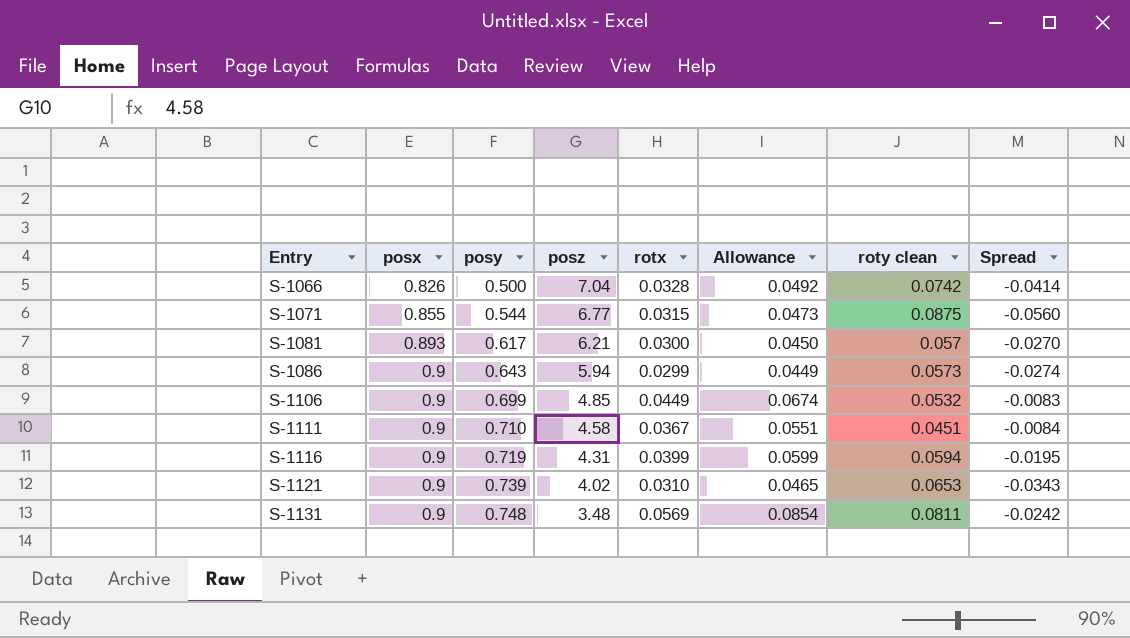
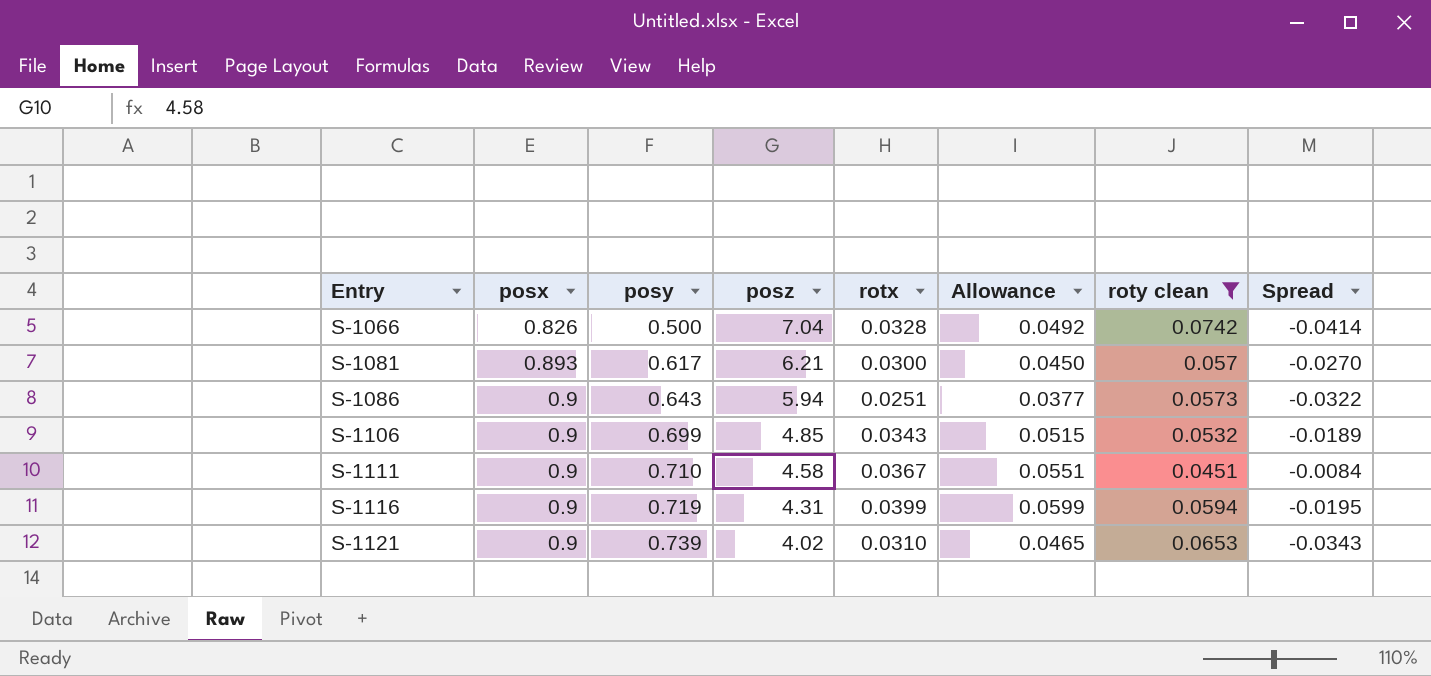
filter: none -> roty clean <= 0.0742
S-1086 | rotx: 0.0299 -> 0.0251
S-1086 | Allowance: 0.0449 -> 0.0377
S-1086 | Spread: -0.0274 -> -0.0322
S-1106 | rotx: 0.0449 -> 0.0343
S-1106 | Allowance: 0.0674 -> 0.0515
S-1106 | Spread: -0.0083 -> -0.0189

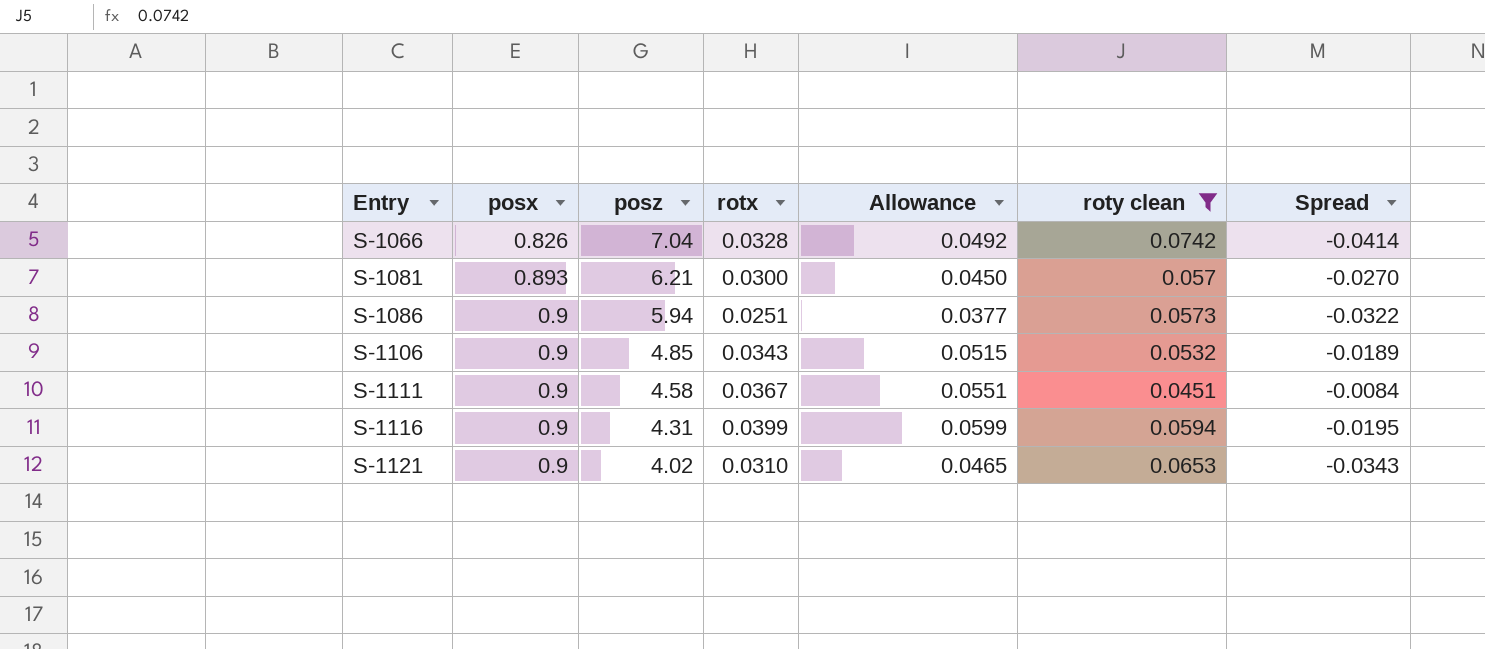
column posy | position: 3 -> none

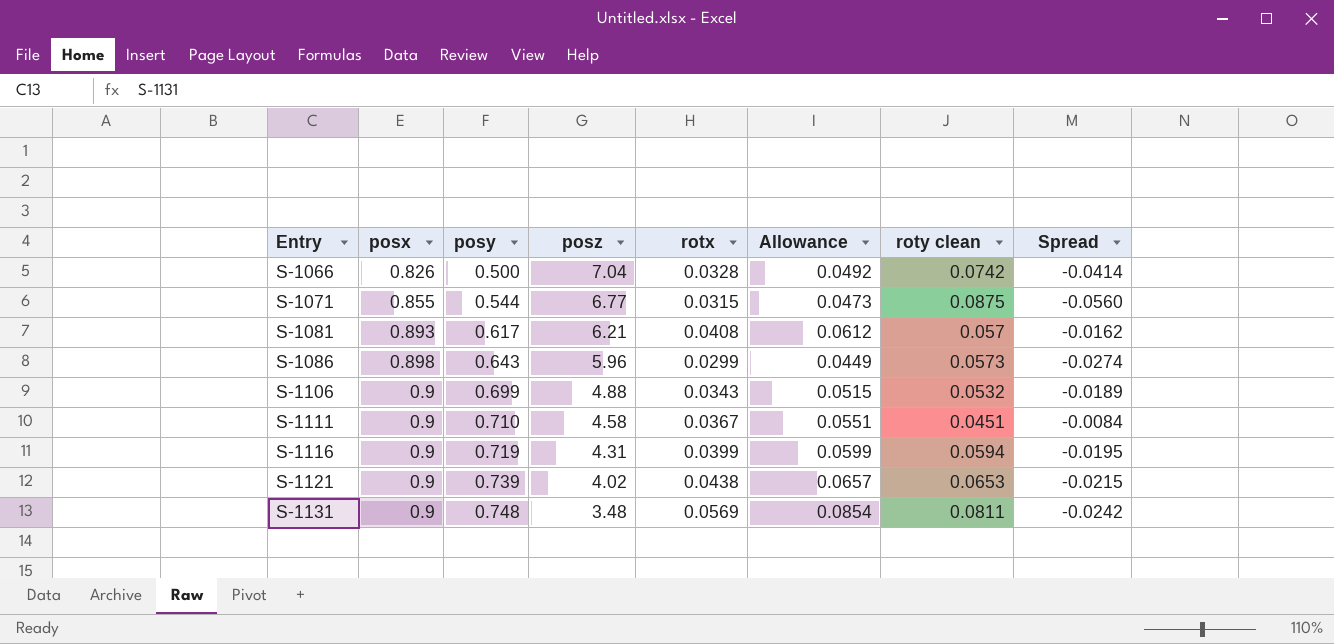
filter: roty clean <= 0.0742 -> none
column posy | position: none -> 3
S-1081 | rotx: 0.0300 -> 0.0408
S-1081 | Allowance: 0.0450 -> 0.0612
S-1081 | Spread: -0.0270 -> -0.0162
S-1086 | posx: 0.9 -> 0.898
S-1086 | posz: 5.94 -> 5.96
S-1086 | rotx: 0.0251 -> 0.0299
S-1086 | Allowance: 0.0377 -> 0.0449
S-1086 | Spread: -0.0322 -> -0.0274
S-1106 | posz: 4.85 -> 4.88
S-1121 | rotx: 0.0310 -> 0.0438
S-1121 | Allowance: 0.0465 -> 0.0657
S-1121 | Spread: -0.0343 -> -0.0215

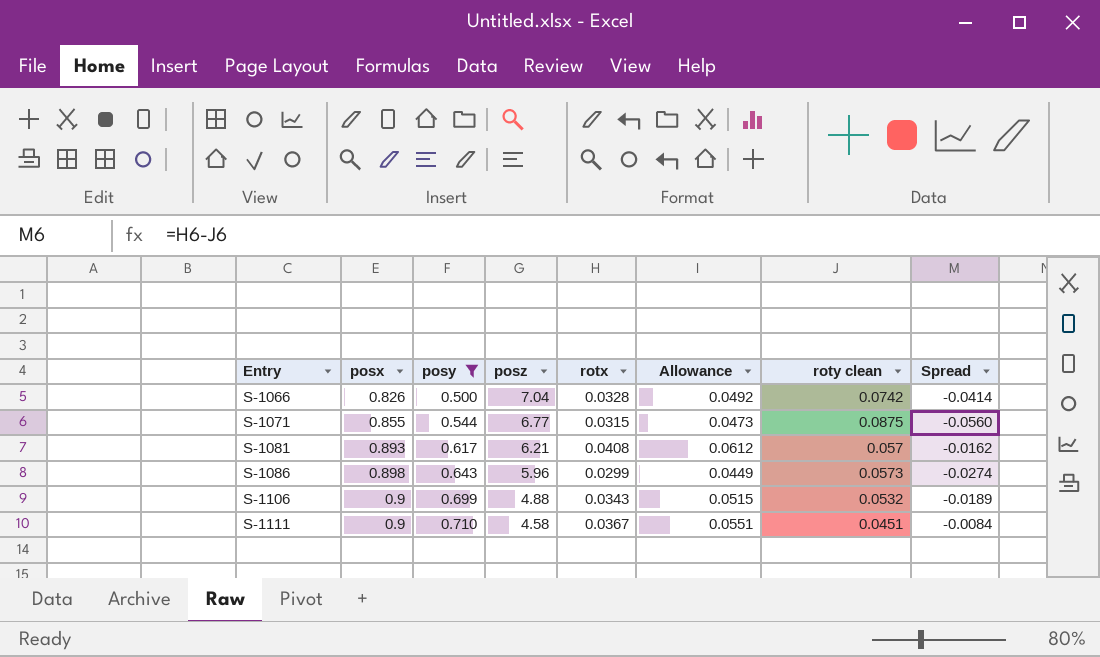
filter: none -> posy <= 0.710

